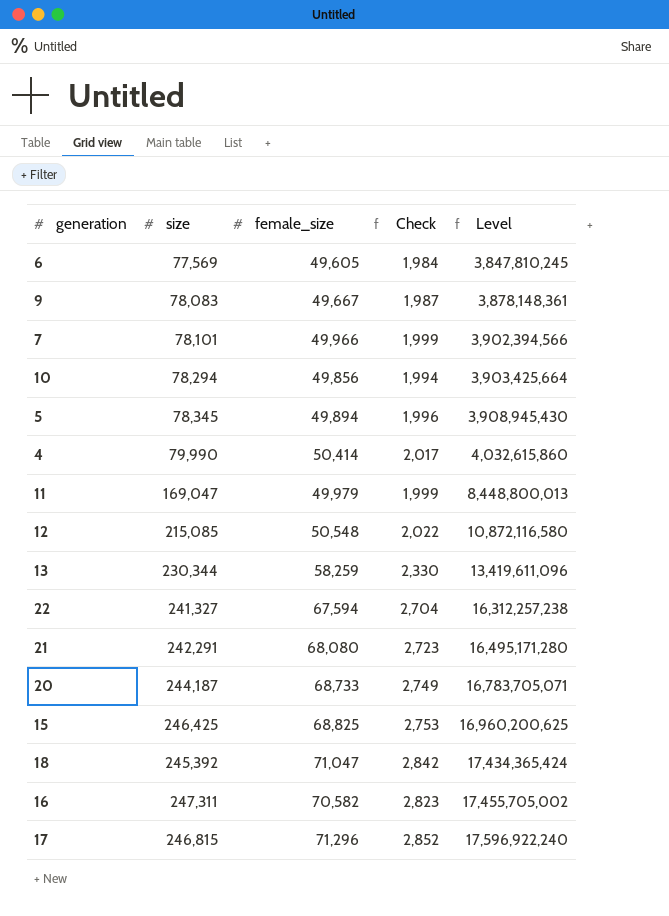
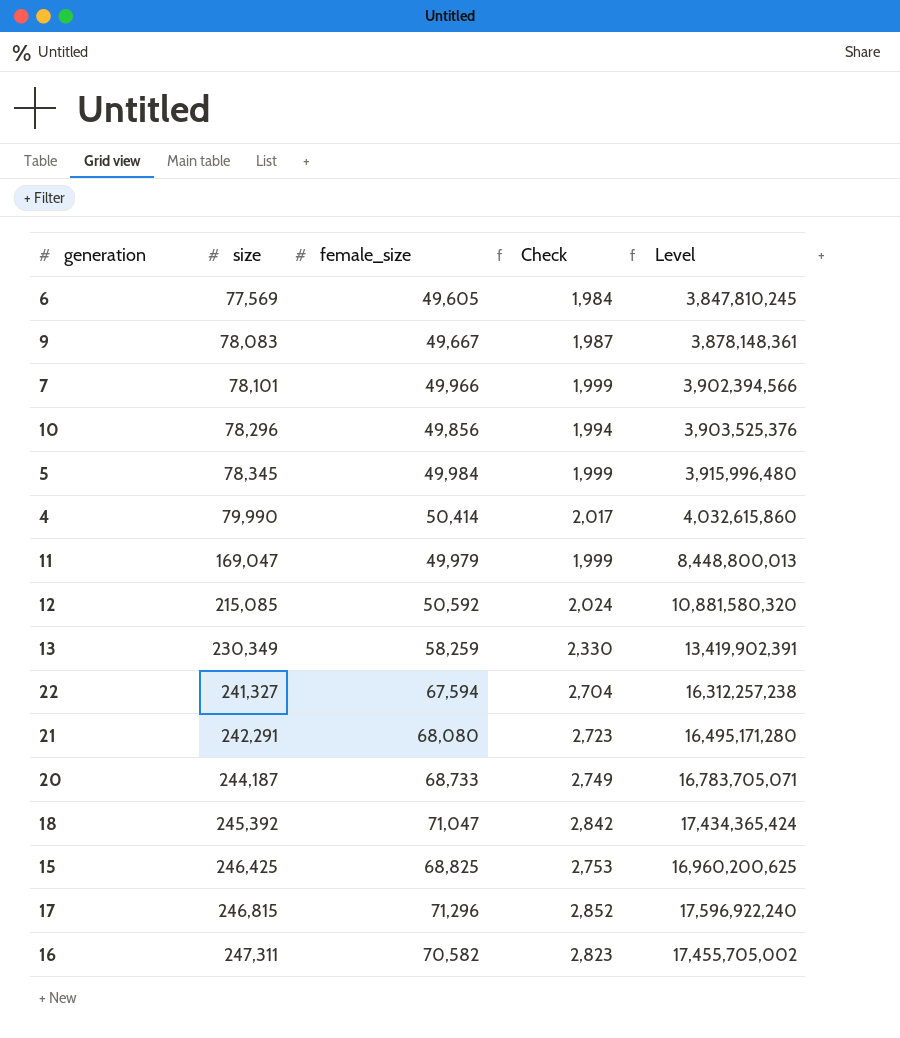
row order: Level ascending -> size ascending
10 | size: 78,294 -> 78,296
10 | Level: 3,903,425,664 -> 3,903,525,376
5 | female_size: 49,894 -> 49,984
5 | Check: 1,996 -> 1,999
5 | Level: 3,908,945,430 -> 3,915,996,480
12 | female_size: 50,548 -> 50,592
12 | Check: 2,022 -> 2,024
12 | Level: 10,872,116,580 -> 10,881,580,320
13 | size: 230,344 -> 230,349
13 | Level: 13,419,611,096 -> 13,419,902,391

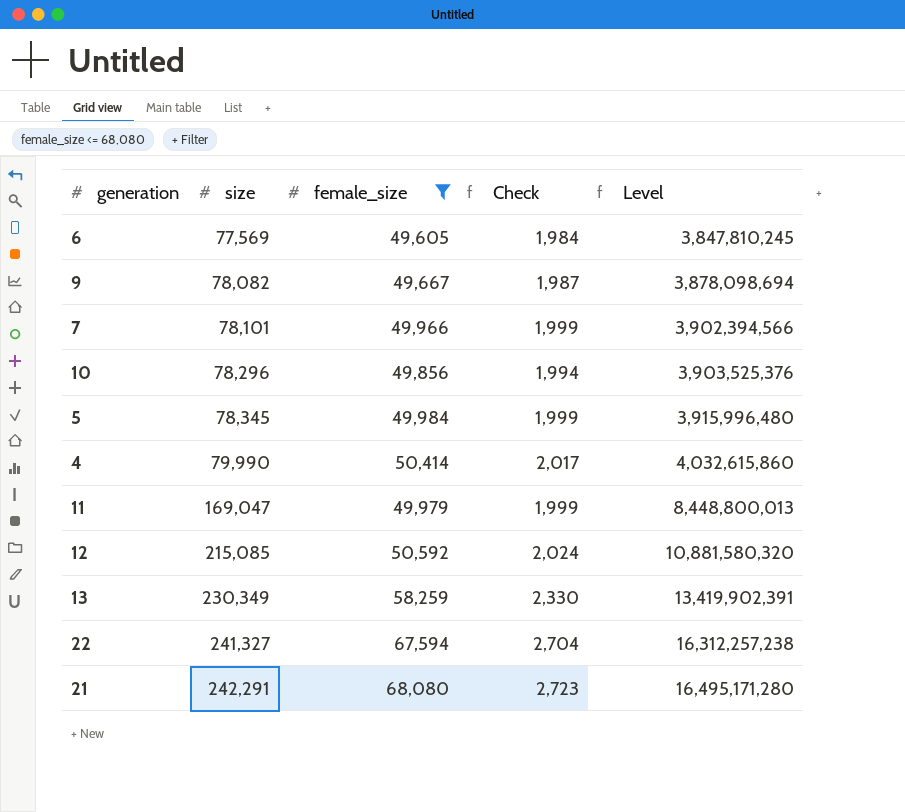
filter: none -> female_size <= 68,080
9 | size: 78,083 -> 78,082
9 | Level: 3,878,148,361 -> 3,878,098,694

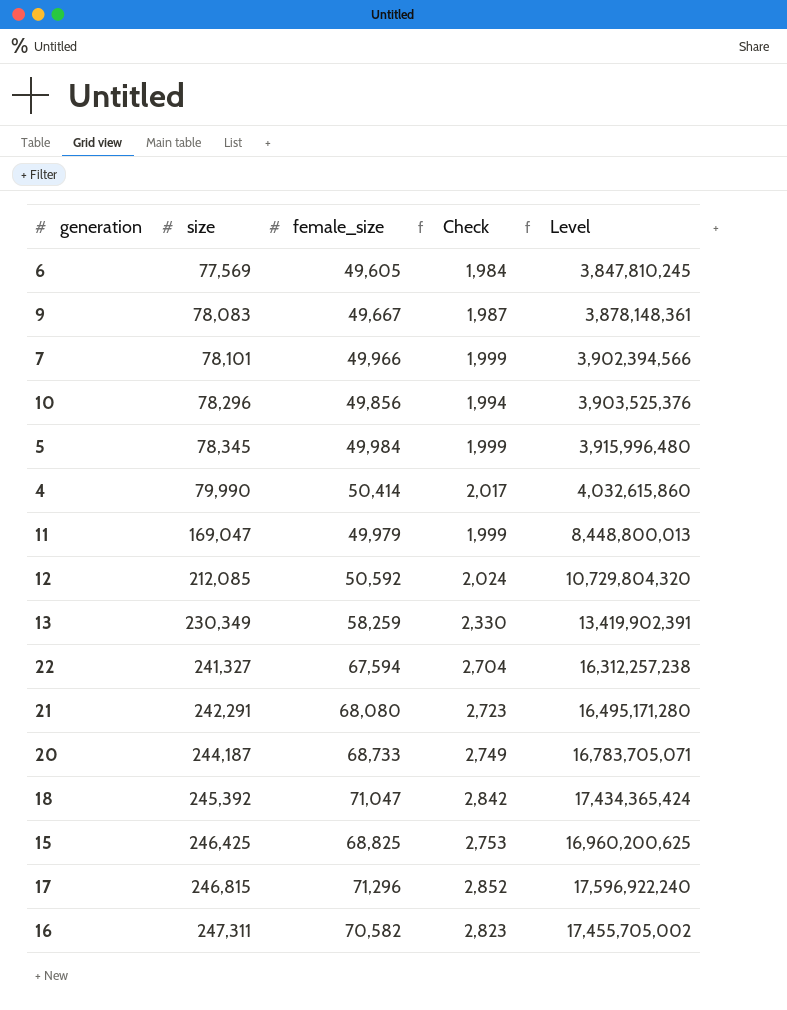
filter: female_size <= 68,080 -> none
9 | size: 78,082 -> 78,083
9 | Level: 3,878,098,694 -> 3,878,148,361
12 | size: 215,085 -> 212,085
12 | Level: 10,881,580,320 -> 10,729,804,320

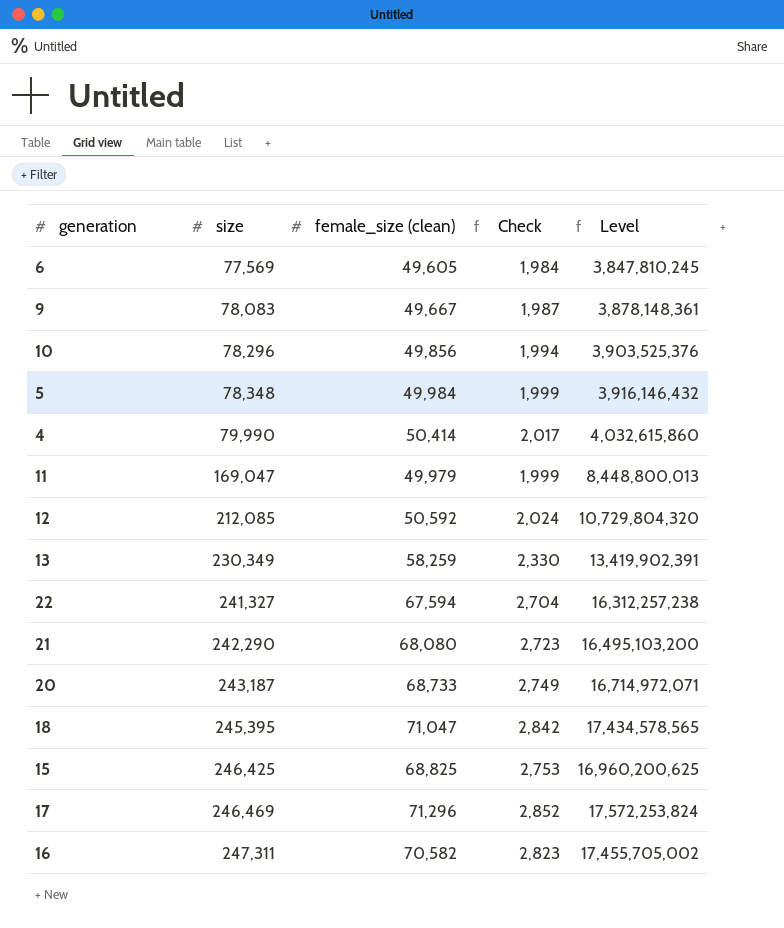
column name: female_size -> female_size (clean)
row 7: 78,101 | 49,966 | 1,999 | 3,902,394,566 -> none
5 | size: 78,345 -> 78,348
5 | Level: 3,915,996,480 -> 3,916,146,432
21 | size: 242,291 -> 242,290
21 | Level: 16,495,171,280 -> 16,495,103,200
20 | size: 244,187 -> 243,187
20 | Level: 16,783,705,071 -> 16,714,972,071
18 | size: 245,392 -> 245,395
18 | Level: 17,434,365,424 -> 17,434,578,565
17 | size: 246,815 -> 246,469
17 | Level: 17,596,922,240 -> 17,572,253,824

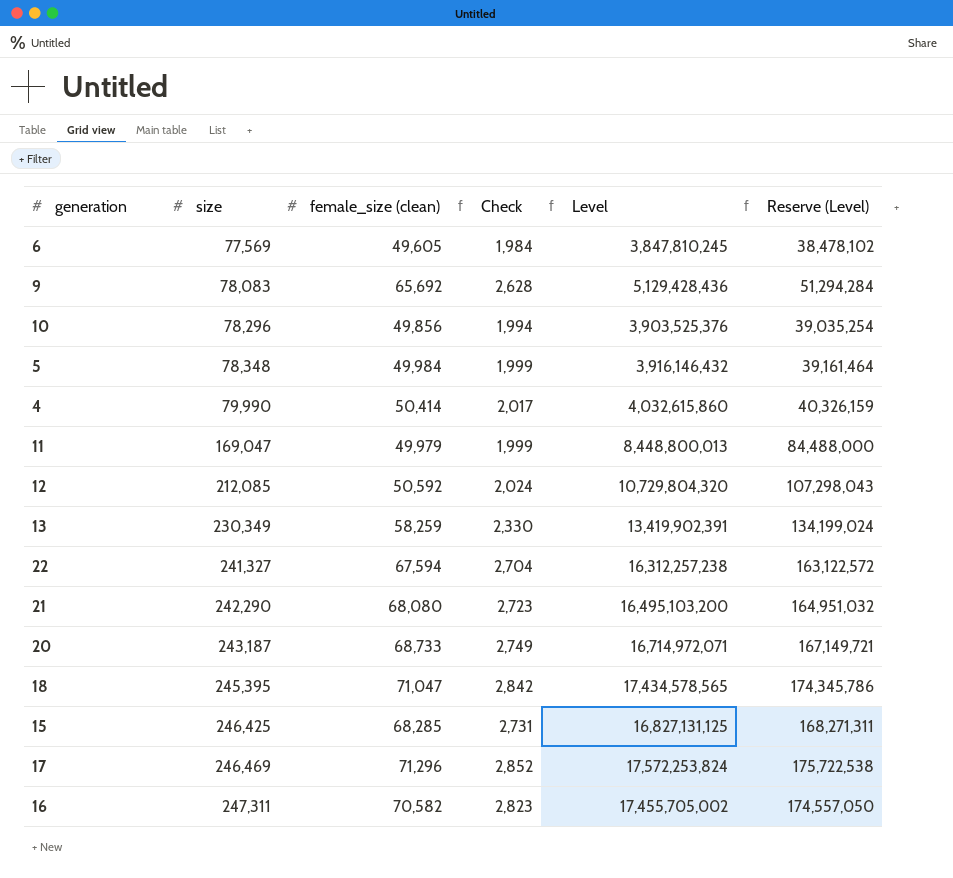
column Reserve (Level) | formula: none -> [Level] * 0.01
9 | female_size (clean): 49,667 -> 65,692
9 | Check: 1,987 -> 2,628
9 | Level: 3,878,148,361 -> 5,129,428,436
15 | female_size (clean): 68,825 -> 68,285
15 | Check: 2,753 -> 2,731
15 | Level: 16,960,200,625 -> 16,827,131,125

